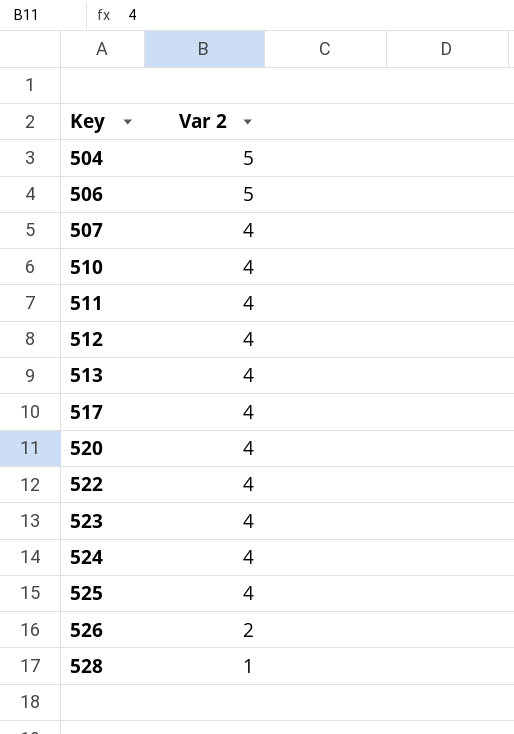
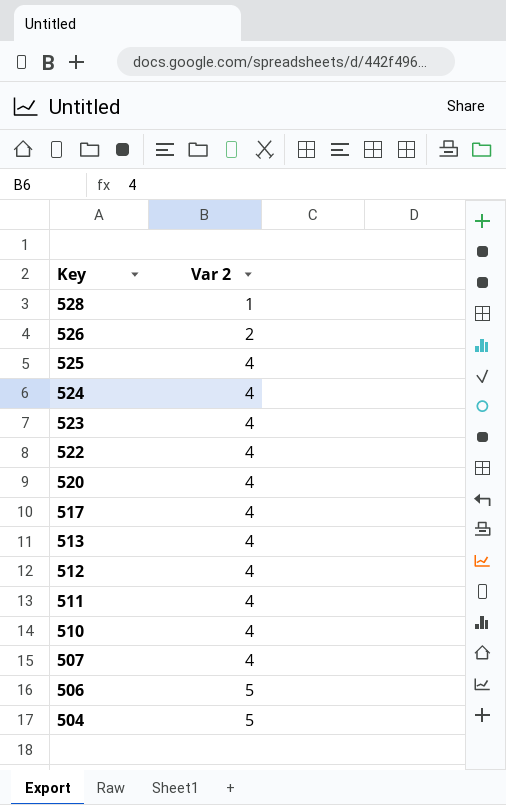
row order: Key ascending -> Key descending

